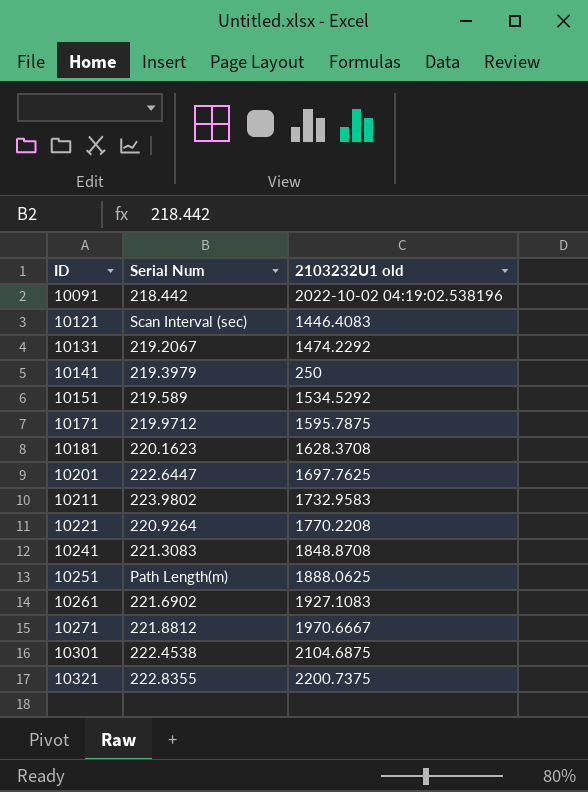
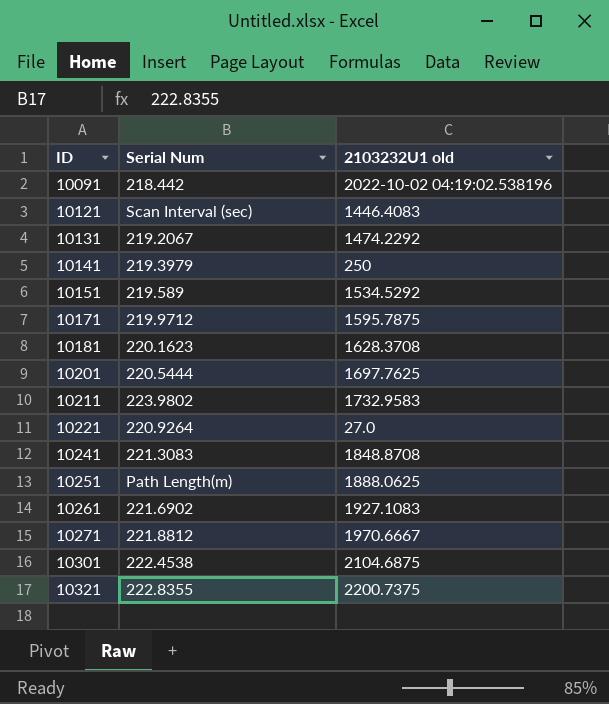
10201 | Serial Num: 222.6447 -> 220.5444
10221 | 2103232U1 old: 1770.2208 -> 27.0

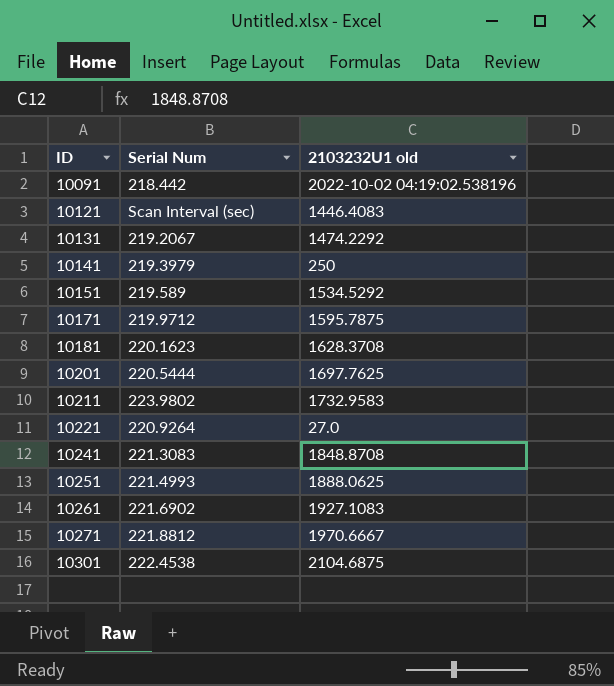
row 10321: 222.8355 | 2200.7375 -> none
10251 | Serial Num: Path Length(m) -> 221.4993

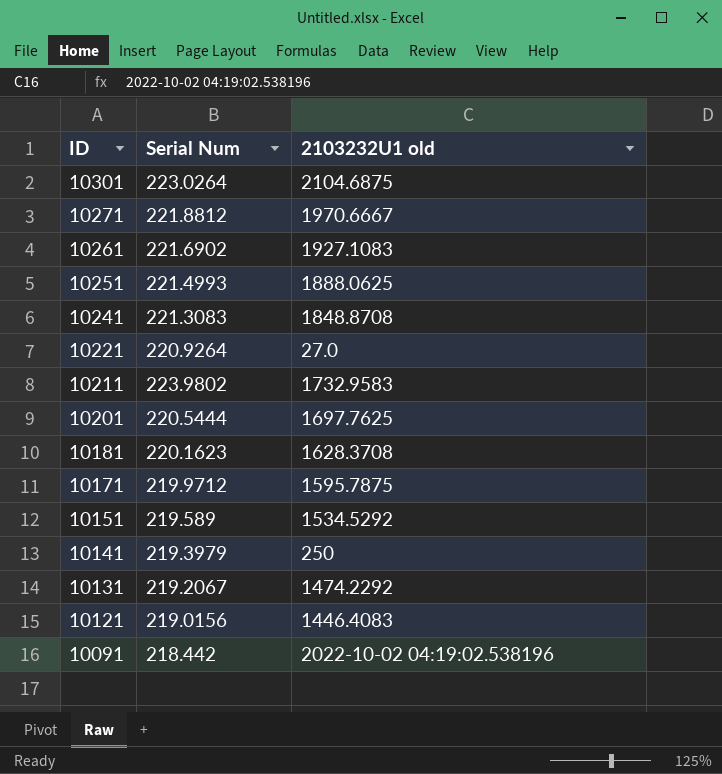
row order: ID ascending -> ID descending
10301 | Serial Num: 222.4538 -> 223.0264
10121 | Serial Num: Scan Interval (sec) -> 219.0156

